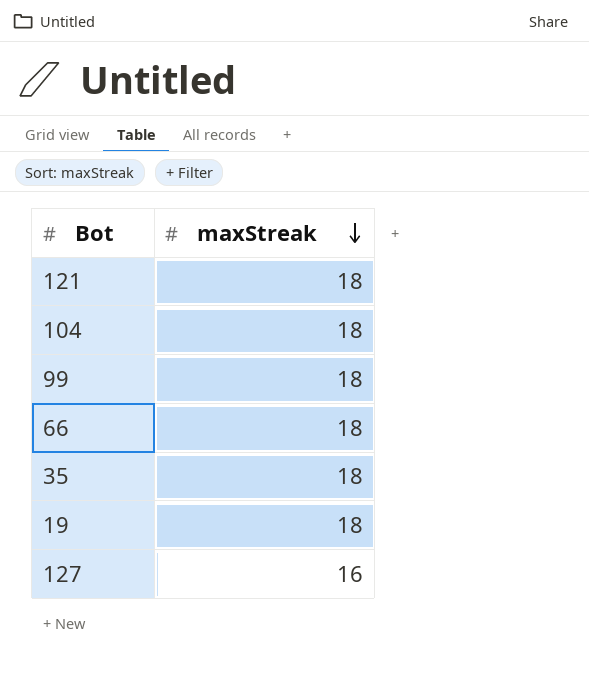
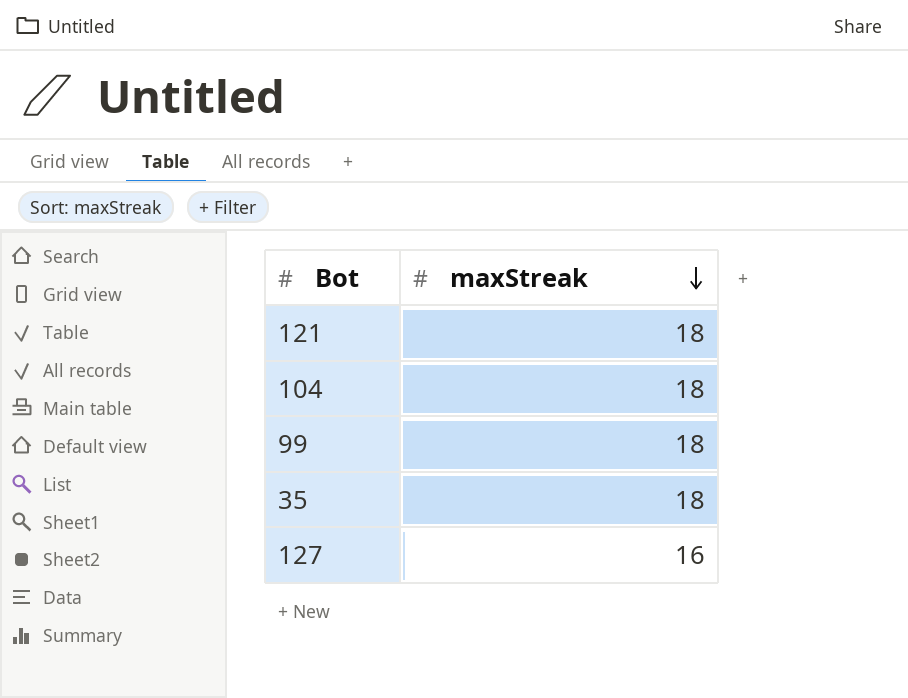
row 66: 18 -> none
row 19: 18 -> none

